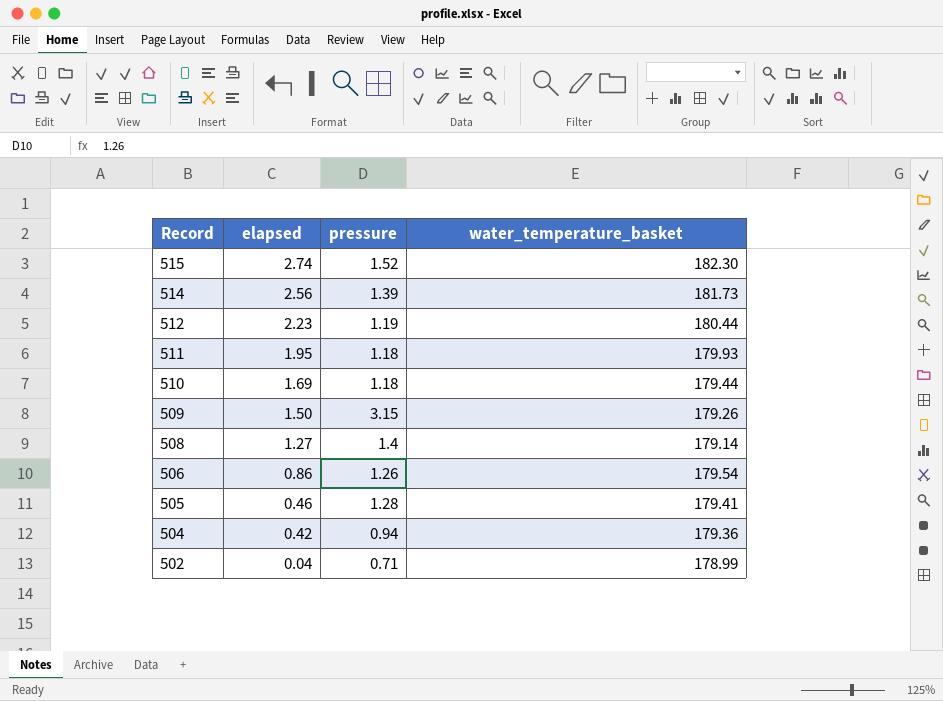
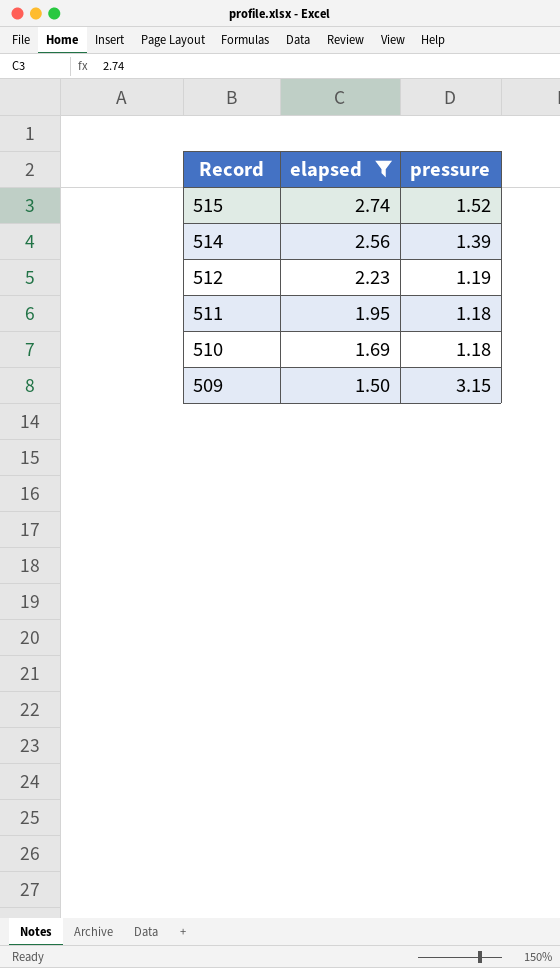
filter: none -> elapsed >= 1.50
column water_temperature_basket | position: 4 -> none

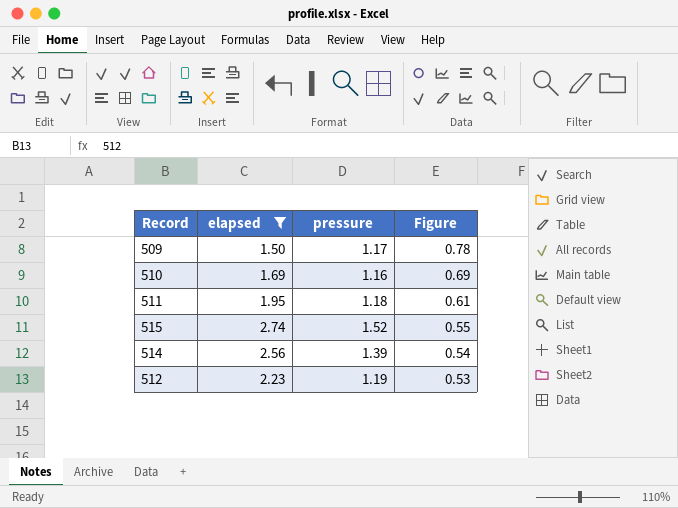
row order: Record descending -> Figure descending
column Figure | formula: none -> [pressure] / [elapsed]
509 | pressure: 3.15 -> 1.17
510 | pressure: 1.18 -> 1.16

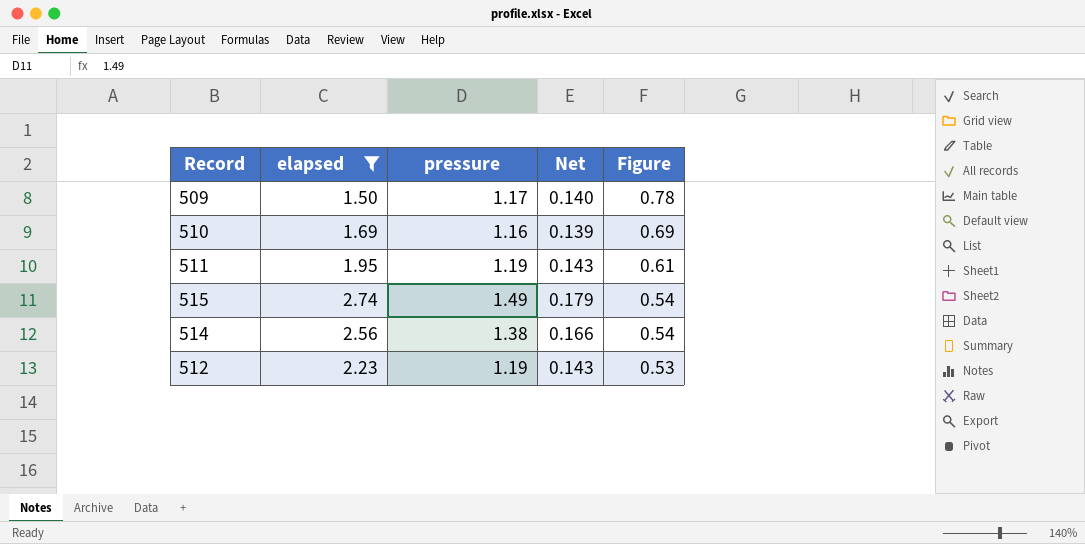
column Net | formula: none -> [pressure] * 0.12
511 | pressure: 1.18 -> 1.19
515 | pressure: 1.52 -> 1.49
515 | Figure: 0.55 -> 0.54
514 | pressure: 1.39 -> 1.38

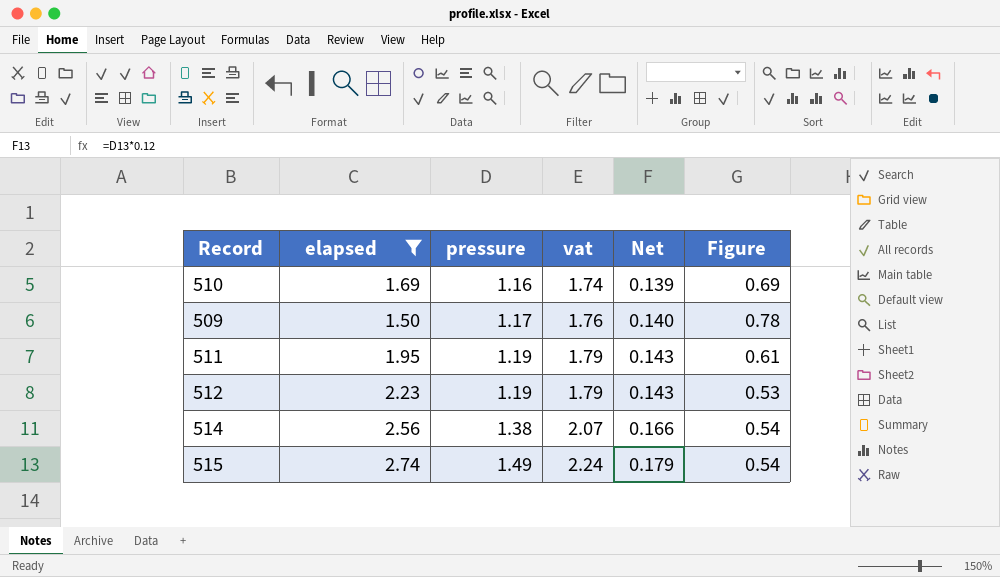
row order: Figure descending -> pressure ascending
column vat | formula: none -> [pressure] * 1.5

